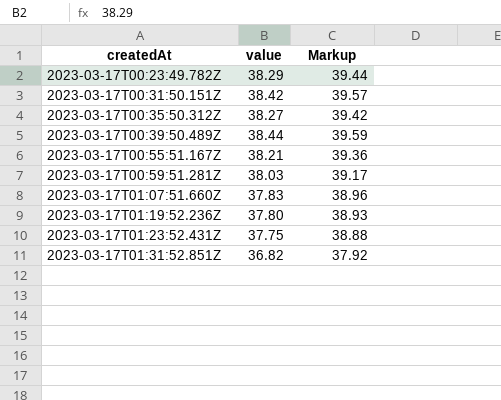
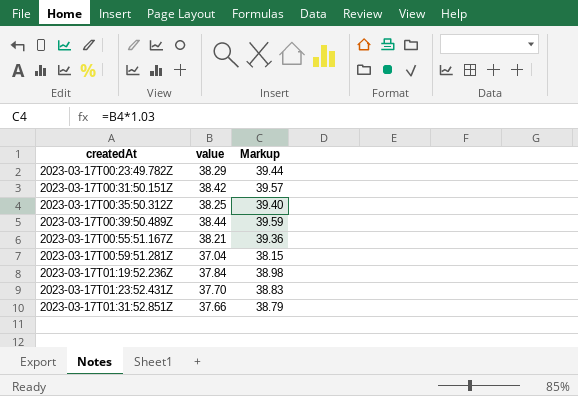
row 2023-03-17T01:07:51.660Z: 37.83 | 38.96 -> none
2023-03-17T00:35:50.312Z | value: 38.27 -> 38.25
2023-03-17T00:35:50.312Z | Markup: 39.42 -> 39.40
2023-03-17T00:59:51.281Z | value: 38.03 -> 37.04
2023-03-17T00:59:51.281Z | Markup: 39.17 -> 38.15
2023-03-17T01:19:52.236Z | value: 37.80 -> 37.84
2023-03-17T01:19:52.236Z | Markup: 38.93 -> 38.98
2023-03-17T01:23:52.431Z | value: 37.75 -> 37.70
2023-03-17T01:23:52.431Z | Markup: 38.88 -> 38.83
2023-03-17T01:31:52.851Z | value: 36.82 -> 37.66
2023-03-17T01:31:52.851Z | Markup: 37.92 -> 38.79

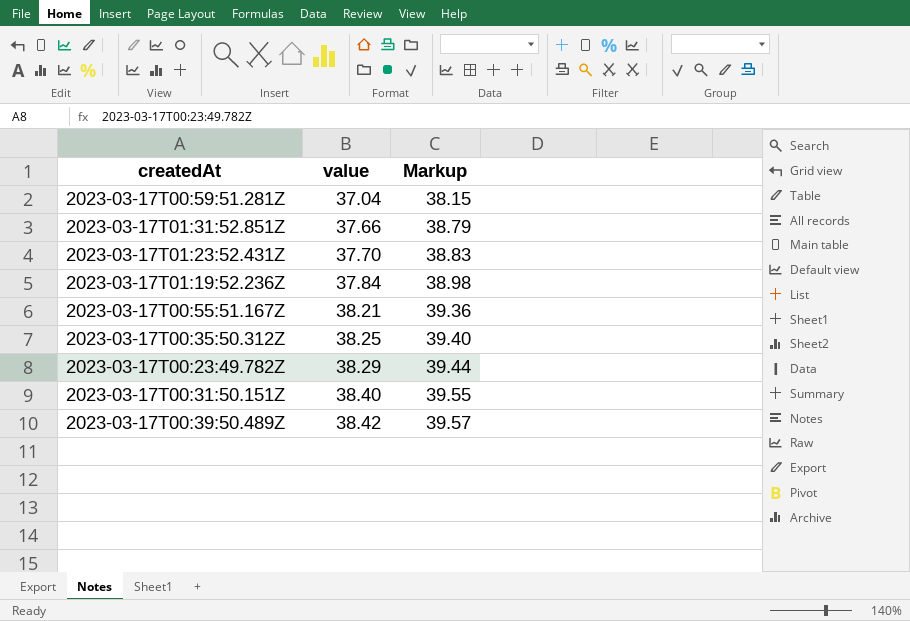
row order: createdAt ascending -> value ascending
2023-03-17T00:31:50.151Z | value: 38.42 -> 38.40
2023-03-17T00:31:50.151Z | Markup: 39.57 -> 39.55
2023-03-17T00:39:50.489Z | value: 38.44 -> 38.42
2023-03-17T00:39:50.489Z | Markup: 39.59 -> 39.57

